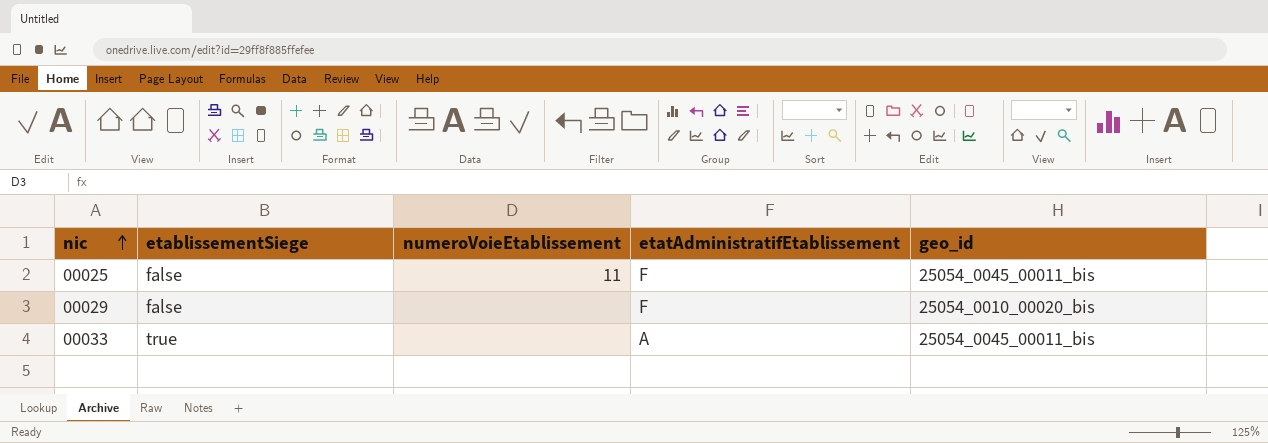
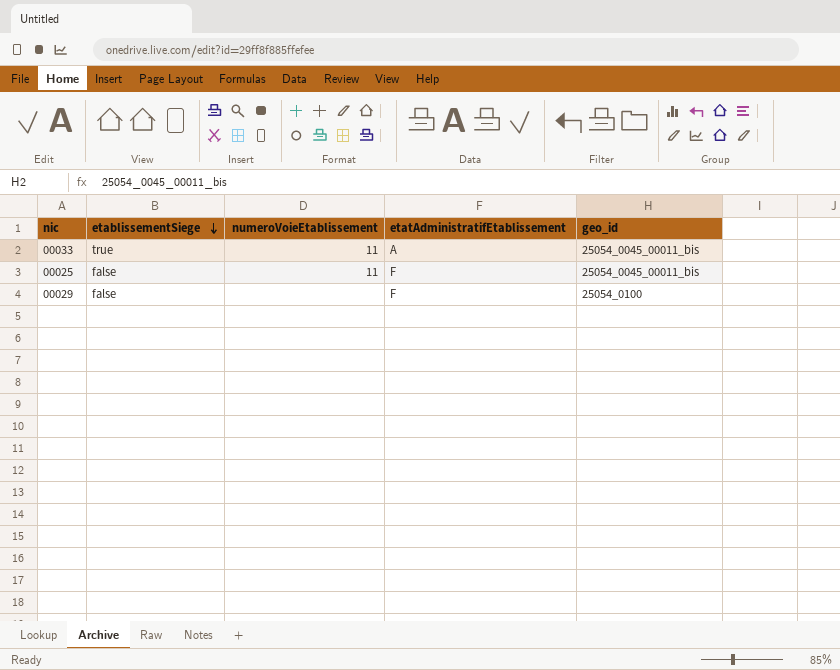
row order: nic ascending -> etablissementSiege descending
00033 | numeroVoieEtablissement: none -> 11
00029 | geo_id: 25054_0010_00020_bis -> 25054_0100

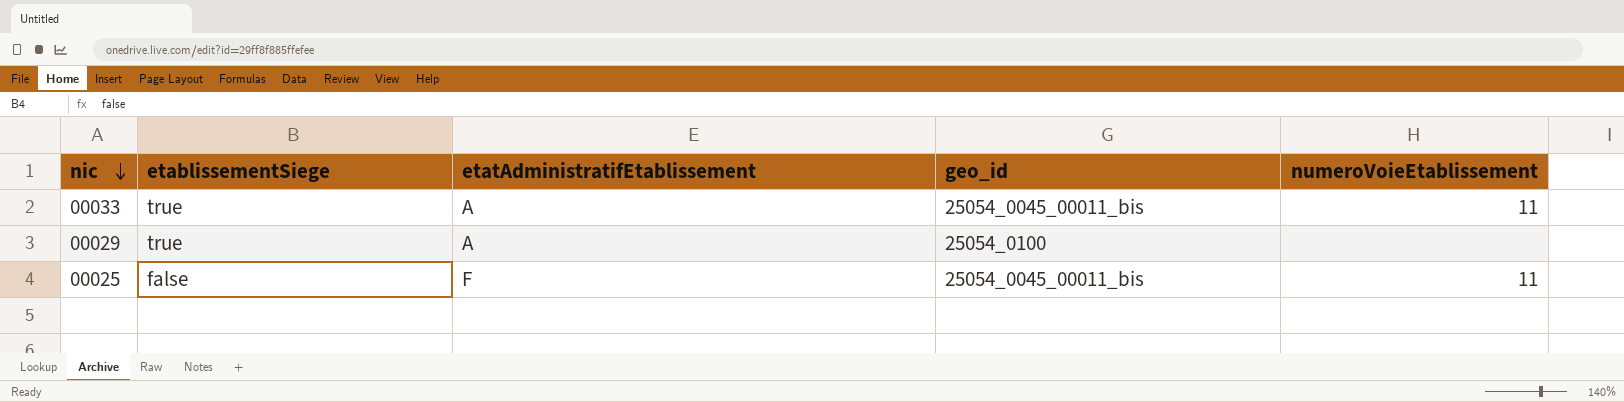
row order: etablissementSiege descending -> nic descending
column numeroVoieEtablissement | position: 3 -> 5
00029 | etablissementSiege: false -> true
00029 | etatAdministratifEtablissement: F -> A

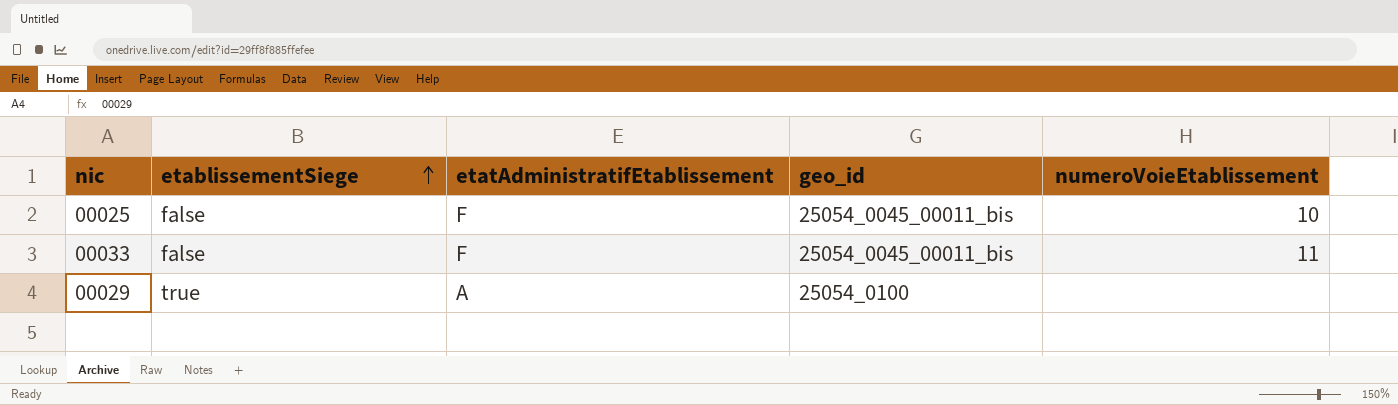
row order: nic descending -> etablissementSiege ascending
00025 | numeroVoieEtablissement: 11 -> 10
00033 | etablissementSiege: true -> false
00033 | etatAdministratifEtablissement: A -> F

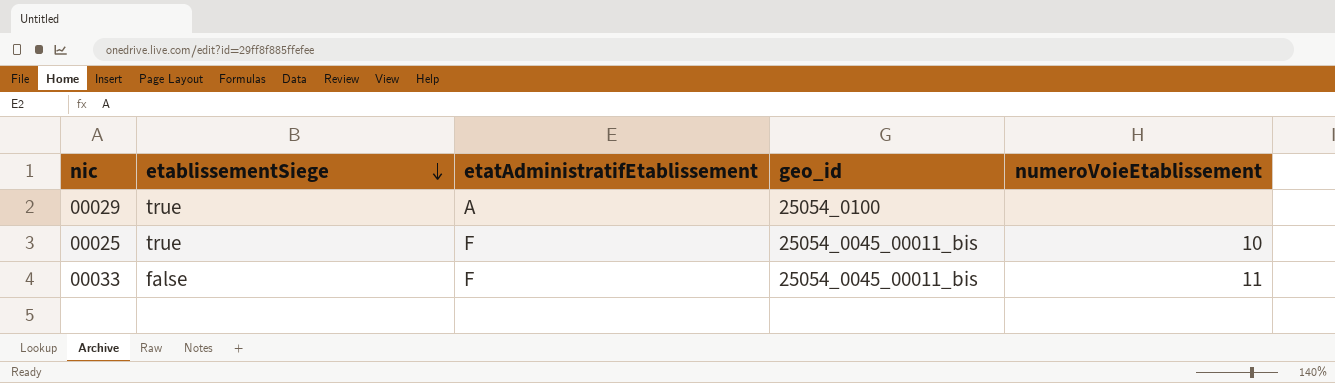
row order: etablissementSiege ascending -> etablissementSiege descending
00025 | etablissementSiege: false -> true

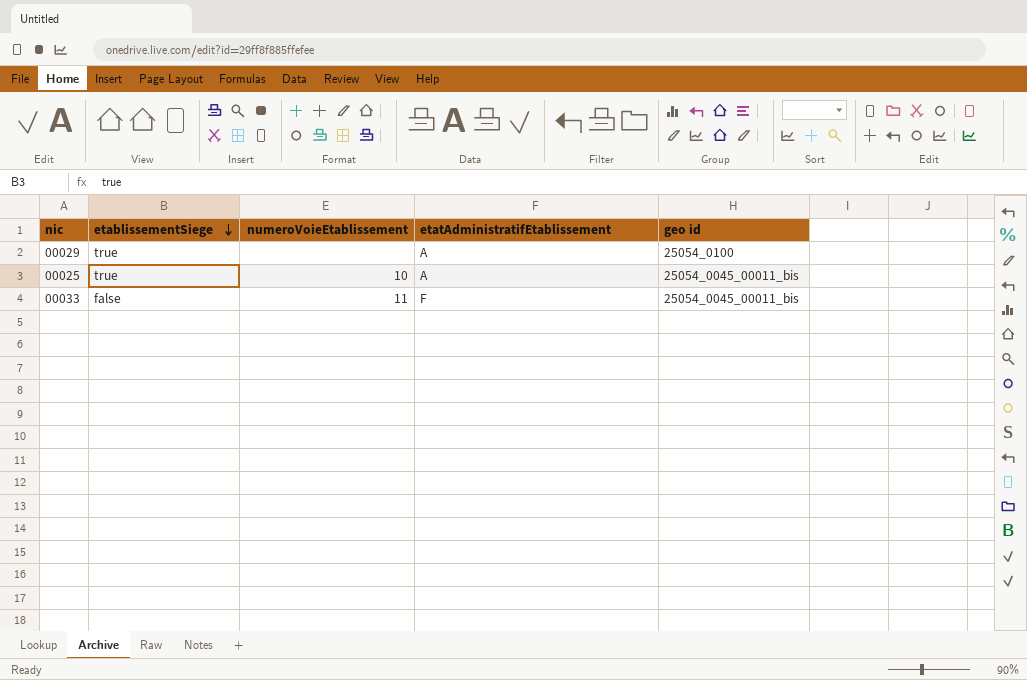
column numeroVoieEtablissement | position: 5 -> 3
column name: geo_id -> geo id
00025 | etatAdministratifEtablissement: F -> A

